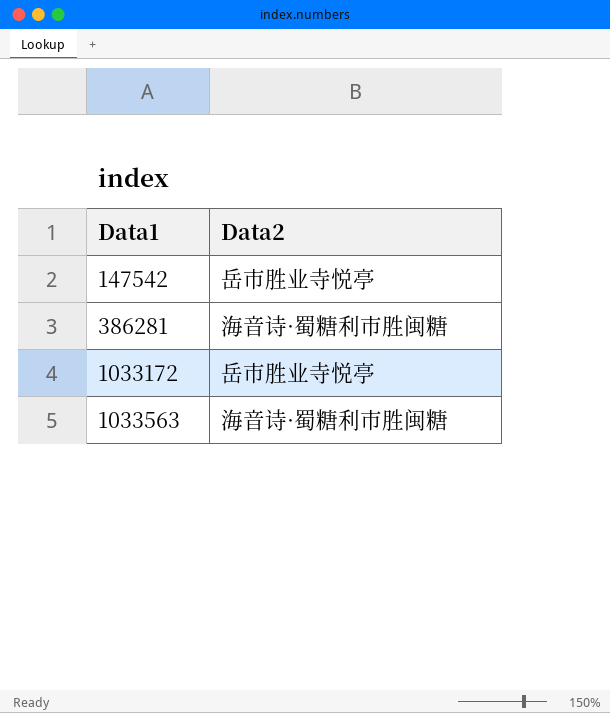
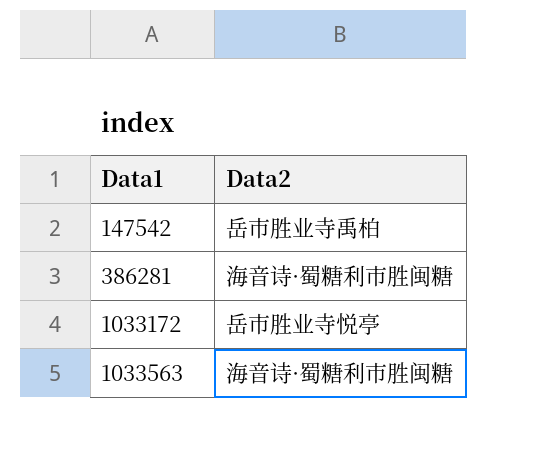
147542 | Data2: 岳市胜业寺悦亭 -> 岳市胜业寺禹柏

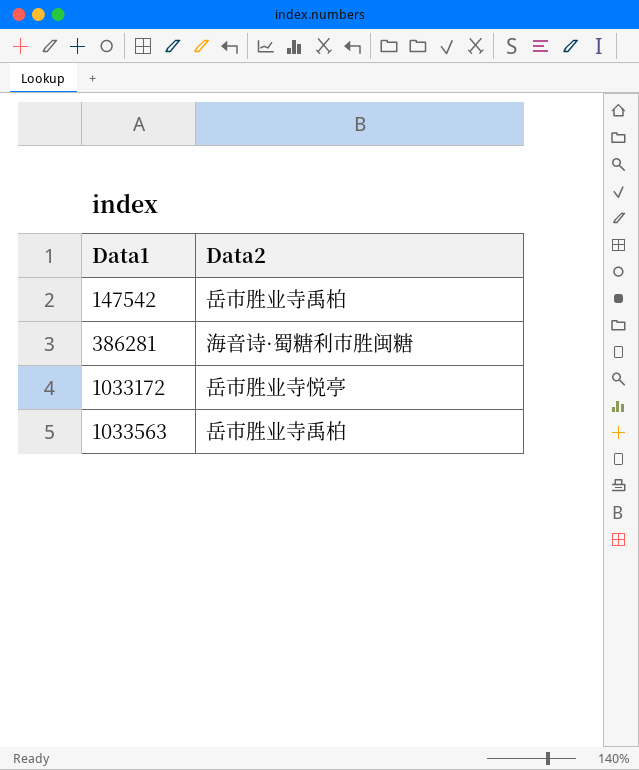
1033563 | Data2: 海音诗·蜀糖利市胜闽糖 -> 岳市胜业寺禹柏

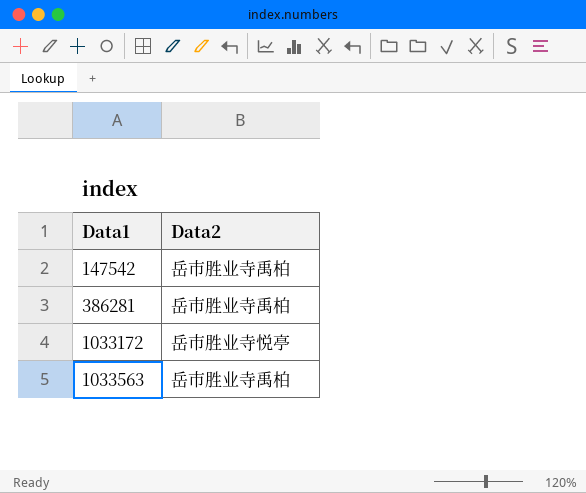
386281 | Data2: 海音诗·蜀糖利市胜闽糖 -> 岳市胜业寺禹柏

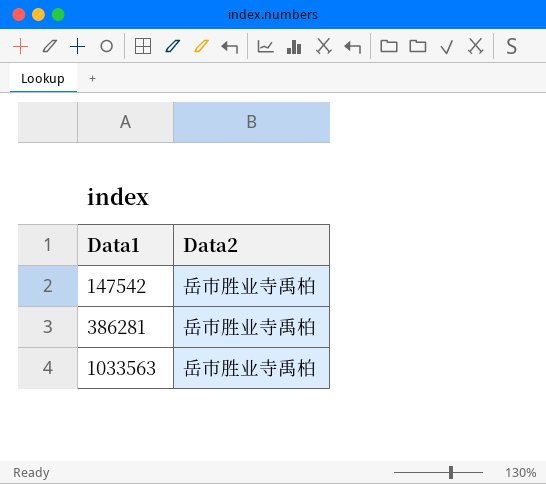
row 1033172: 岳市胜业寺悦亭 -> none

